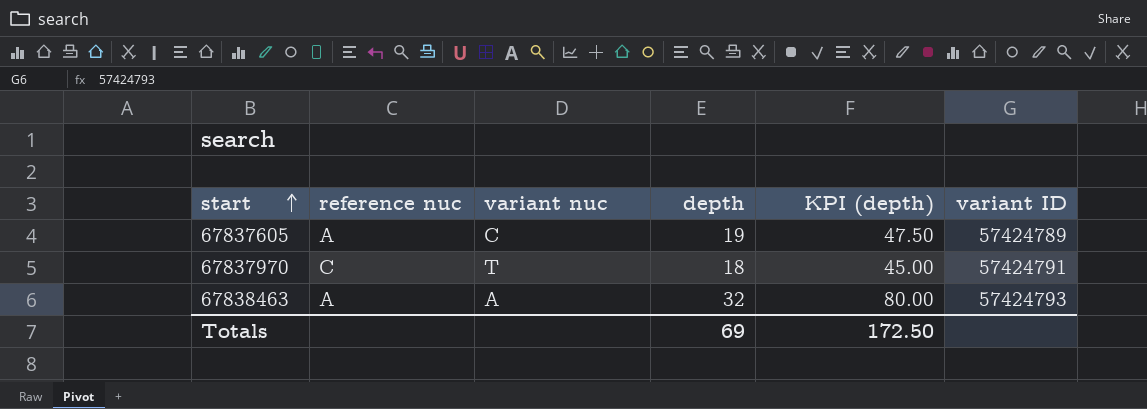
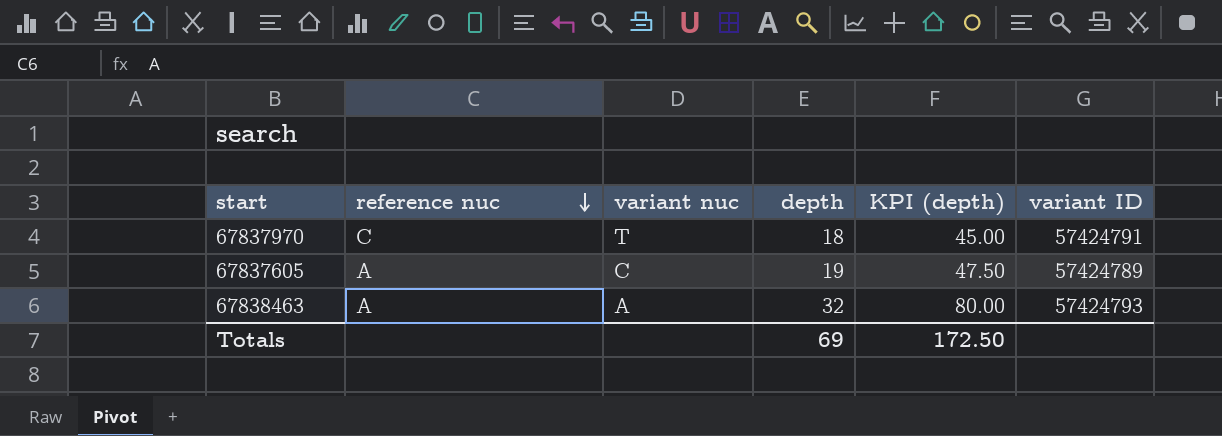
row order: start ascending -> reference nuc descending

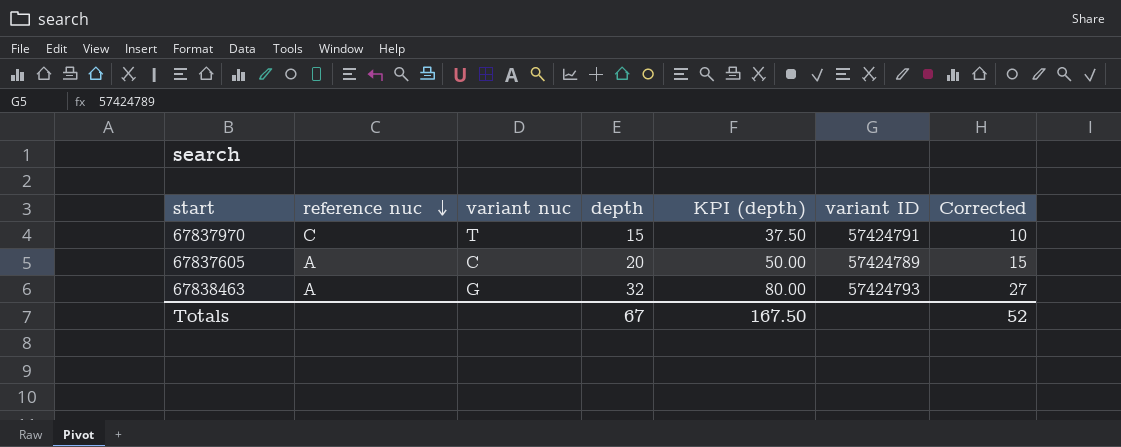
column Corrected | formula: none -> [depth] - 5
67837970 | depth: 18 -> 15
67837970 | KPI (depth): 45.00 -> 37.50
67837605 | depth: 19 -> 20
67837605 | KPI (depth): 47.50 -> 50.00
67838463 | variant nuc: A -> G
Totals | depth: 69 -> 67
Totals | KPI (depth): 172.50 -> 167.50

